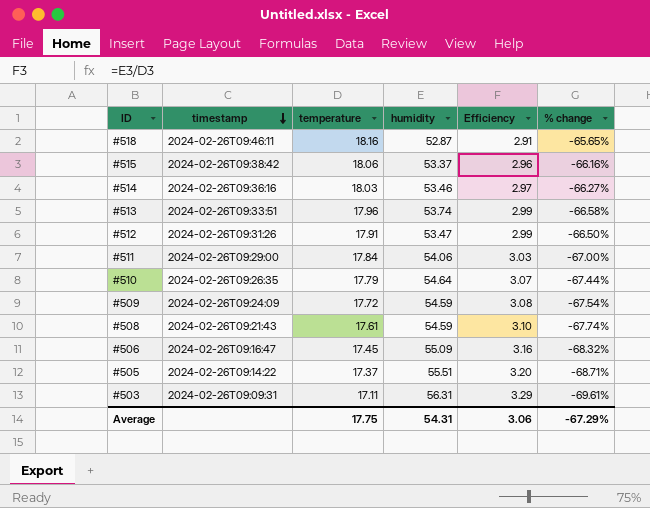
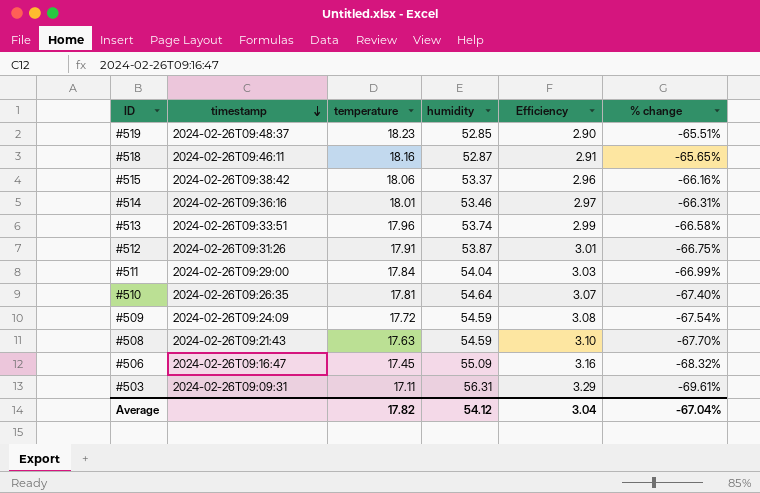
row #505: 2024-02-26T09:14:22 | 17.37 | 55.51 | 3.20 | -68.71% -> none
row #519: none -> 2024-02-26T09:48:37 | 18.23 | 52.85 | 2.90 | -65.51%
#514 | temperature: 18.03 -> 18.01
#514 | % change: -66.27% -> -66.31%
#512 | humidity: 53.47 -> 53.87
#512 | Efficiency: 2.99 -> 3.01
#512 | % change: -66.50% -> -66.75%
#511 | humidity: 54.06 -> 54.04
#511 | % change: -67.00% -> -66.99%
#510 | temperature: 17.79 -> 17.81
#510 | % change: -67.44% -> -67.40%
#508 | temperature: 17.61 -> 17.63
#508 | % change: -67.74% -> -67.70%
Average | temperature: 17.75 -> 17.82
Average | humidity: 54.31 -> 54.12
Average | Efficiency: 3.06 -> 3.04
Average | % change: -67.29% -> -67.04%

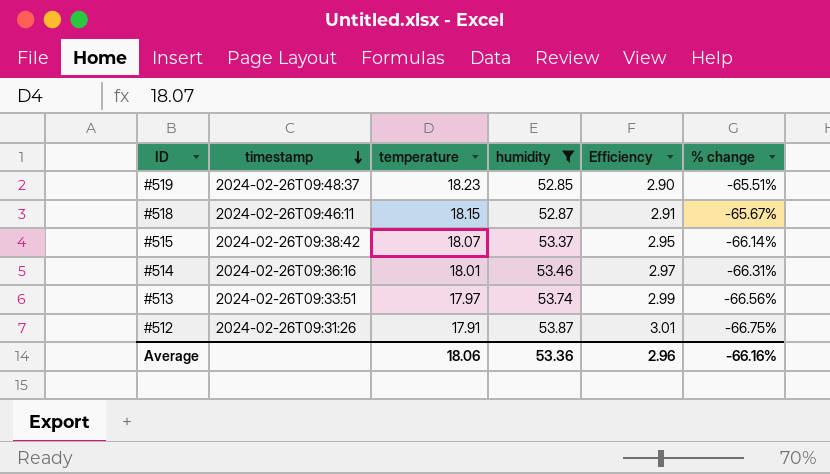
filter: none -> humidity <= 53.87
#518 | temperature: 18.16 -> 18.15
#518 | % change: -65.65% -> -65.67%
#515 | temperature: 18.06 -> 18.07
#515 | Efficiency: 2.96 -> 2.95
#515 | % change: -66.16% -> -66.14%
#513 | temperature: 17.96 -> 17.97
#513 | % change: -66.58% -> -66.56%
Average | temperature: 17.82 -> 18.06
Average | humidity: 54.12 -> 53.36
Average | Efficiency: 3.04 -> 2.96
Average | % change: -67.04% -> -66.16%

